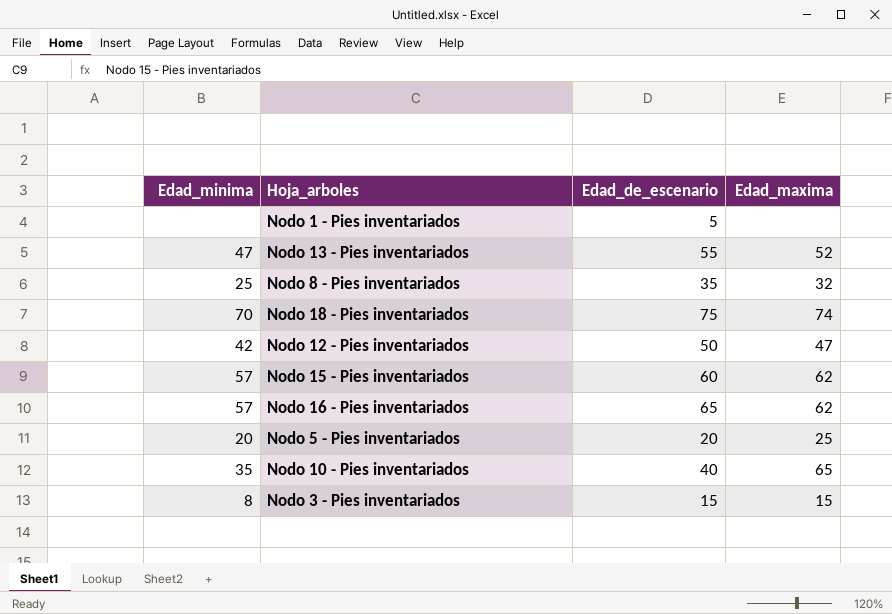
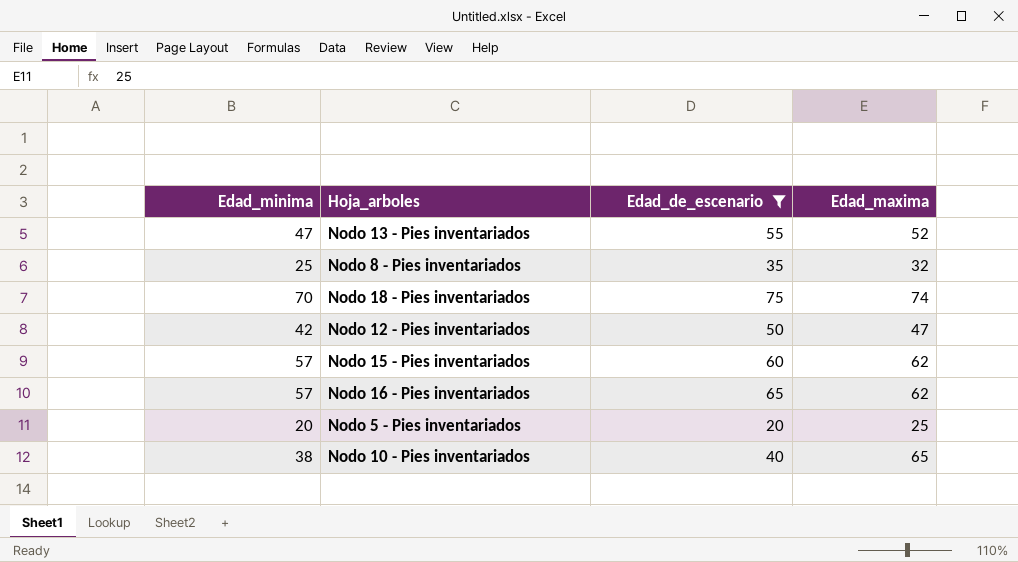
filter: none -> Edad_de_escenario >= 20
Nodo 10 - Pies inventariados | Edad_minima: 35 -> 38

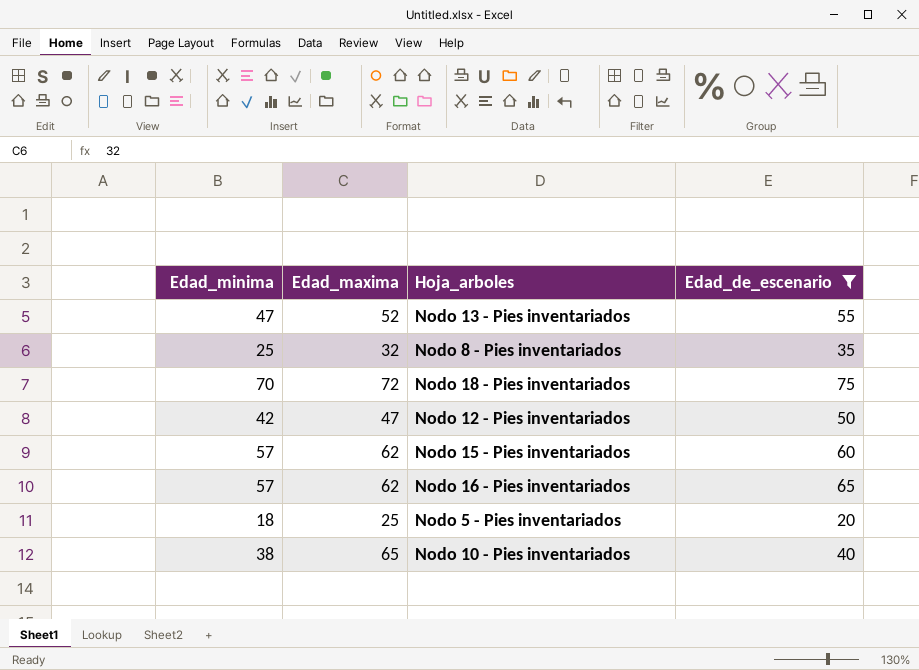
column Edad_maxima | position: 4 -> 2
Nodo 18 - Pies inventariados | Edad_maxima: 74 -> 72
Nodo 5 - Pies inventariados | Edad_minima: 20 -> 18

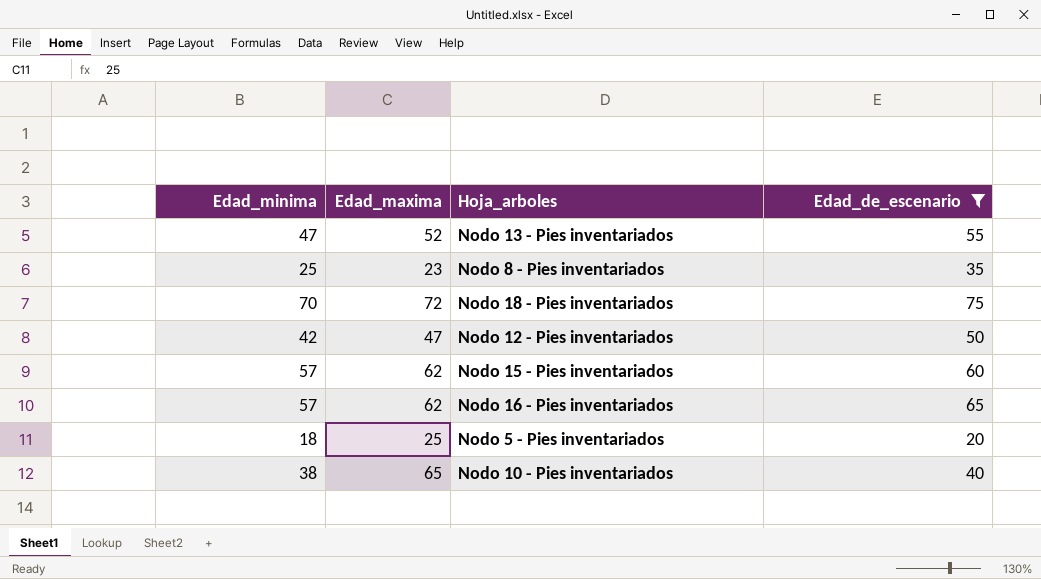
Nodo 8 - Pies inventariados | Edad_maxima: 32 -> 23

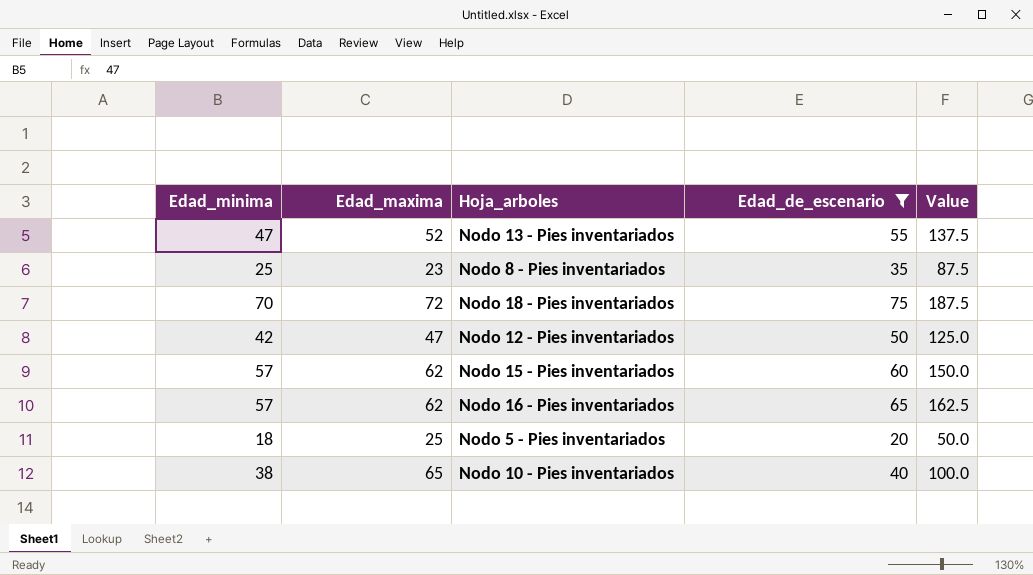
column Value | formula: none -> [Edad_de_escenario] * 2.5

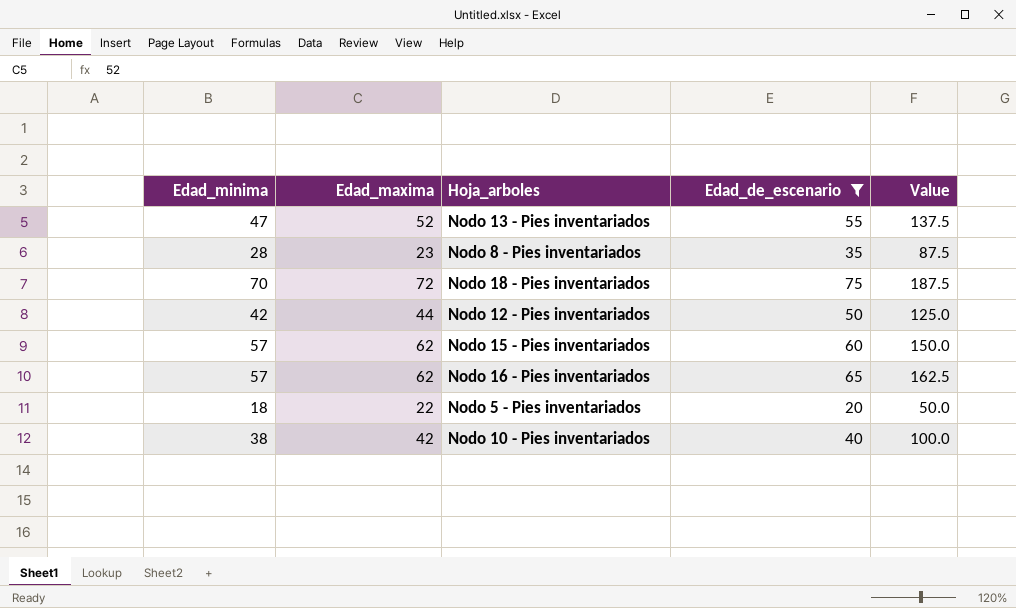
Nodo 8 - Pies inventariados | Edad_minima: 25 -> 28
Nodo 12 - Pies inventariados | Edad_maxima: 47 -> 44
Nodo 5 - Pies inventariados | Edad_maxima: 25 -> 22
Nodo 10 - Pies inventariados | Edad_maxima: 65 -> 42

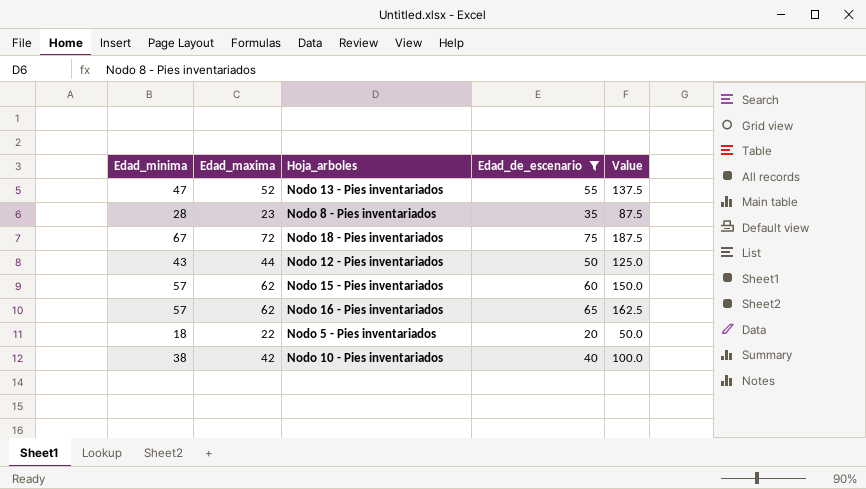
Nodo 18 - Pies inventariados | Edad_minima: 70 -> 67
Nodo 12 - Pies inventariados | Edad_minima: 42 -> 43

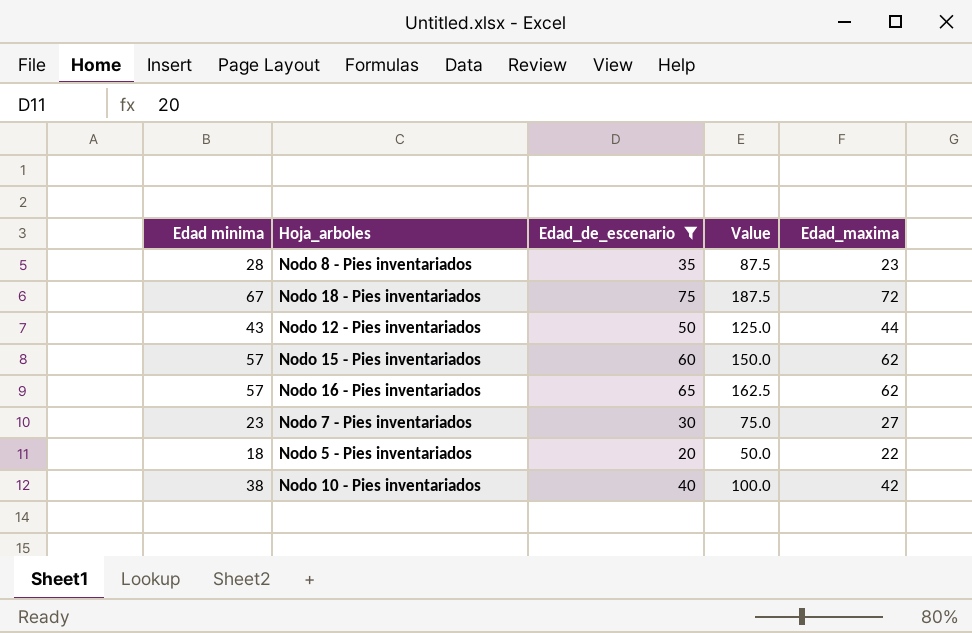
column name: Edad_minima -> Edad minima
column Edad_maxima | position: 2 -> 5
row Nodo 13 - Pies inventariados: 47 | 52 | 55 | 137.5 -> none
row Nodo 7 - Pies inventariados: none -> 23 | 30 | 75.0 | 27

